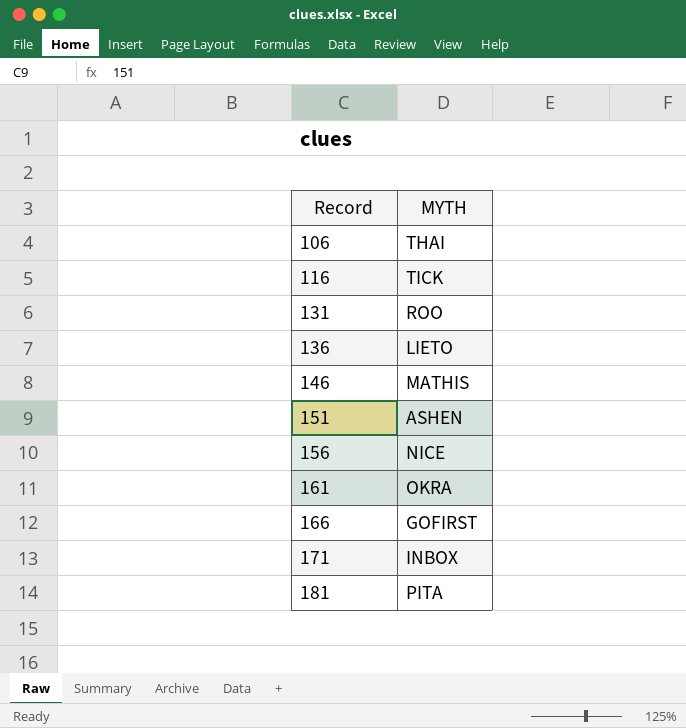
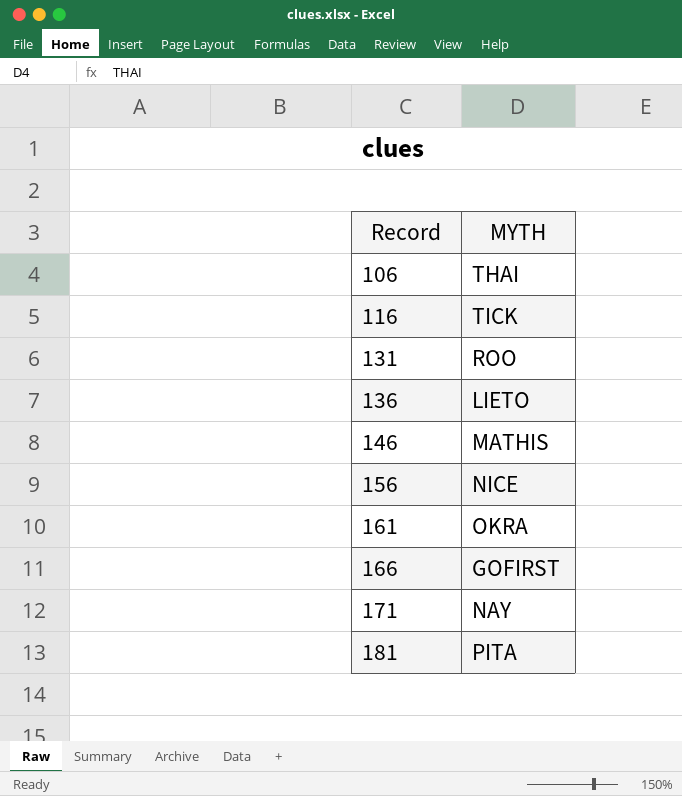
row 151: ASHEN -> none
171 | MYTH: INBOX -> NAY

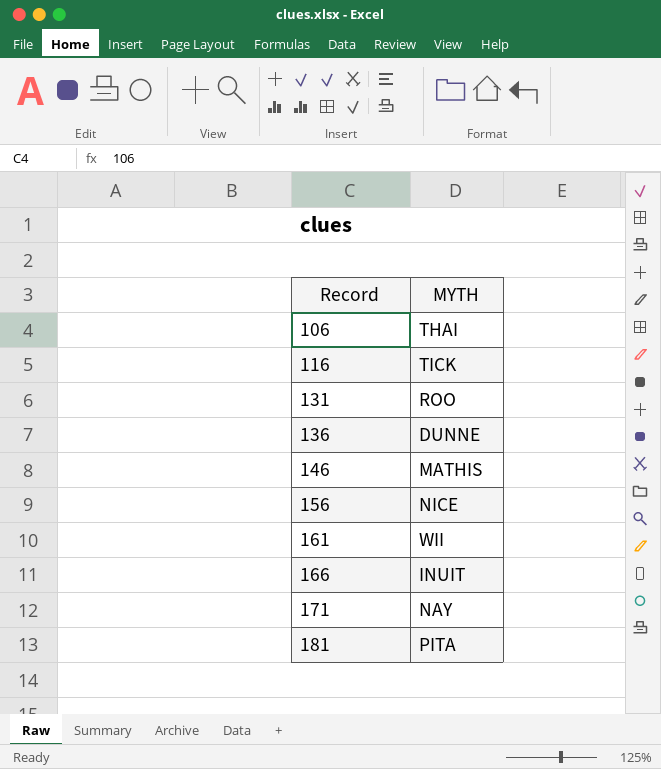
136 | MYTH: LIETO -> DUNNE
161 | MYTH: OKRA -> WII
166 | MYTH: GOFIRST -> INUIT

